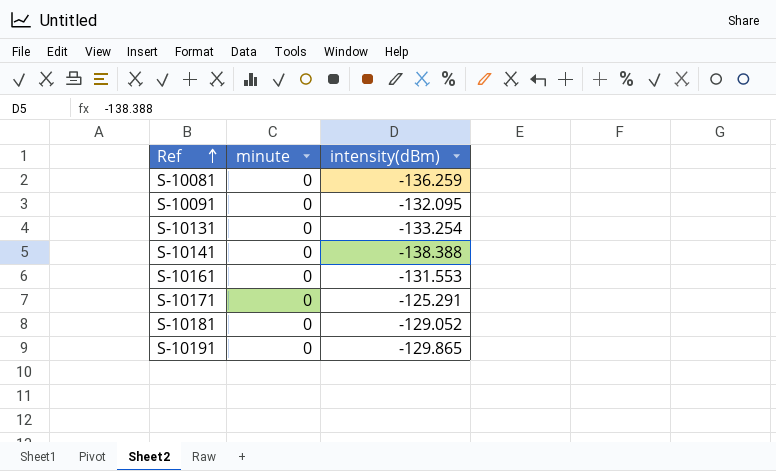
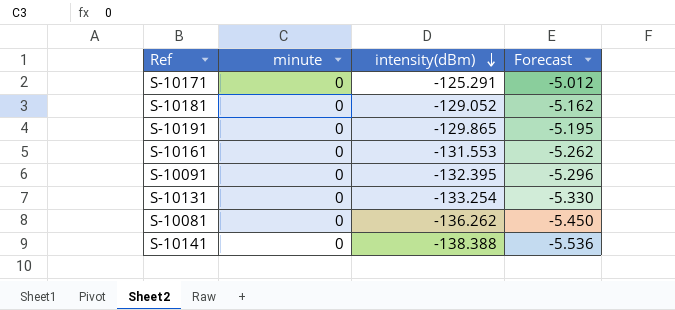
row order: Ref ascending -> intensity(dBm) descending
column Forecast | formula: none -> [intensity(dBm)] * 0.04
S-10091 | intensity(dBm): -132.095 -> -132.395
S-10081 | intensity(dBm): -136.259 -> -136.262

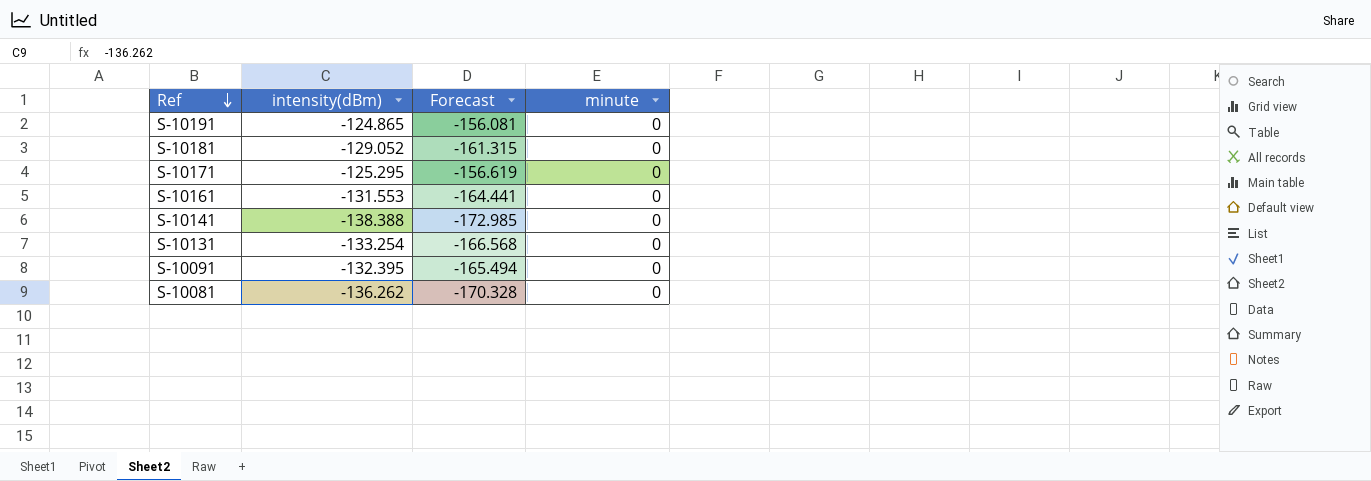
row order: intensity(dBm) descending -> Ref descending
column Forecast | formula: [intensity(dBm)] * 0.04 -> [intensity(dBm)] * 1.25
column minute | position: 2 -> 4
S-10191 | intensity(dBm): -129.865 -> -124.865
S-10171 | intensity(dBm): -125.291 -> -125.295

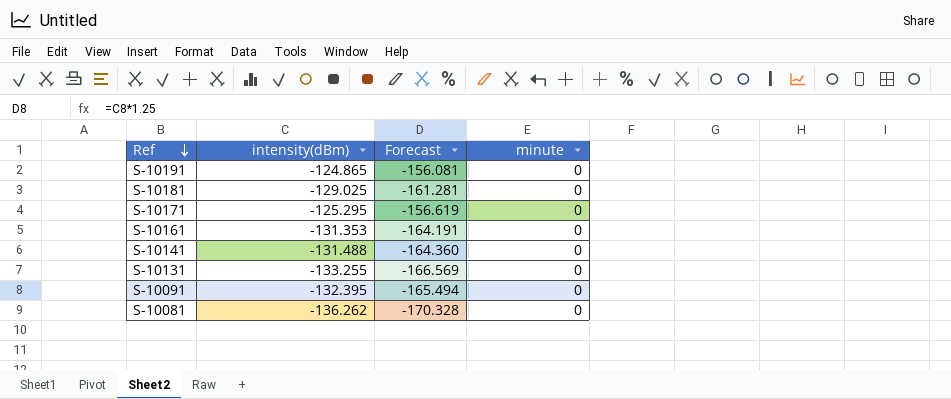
S-10181 | intensity(dBm): -129.052 -> -129.025
S-10181 | Forecast: -161.315 -> -161.281
S-10161 | intensity(dBm): -131.553 -> -131.353
S-10161 | Forecast: -164.441 -> -164.191
S-10141 | intensity(dBm): -138.388 -> -131.488
S-10141 | Forecast: -172.985 -> -164.360
S-10131 | intensity(dBm): -133.254 -> -133.255
S-10131 | Forecast: -166.568 -> -166.569

